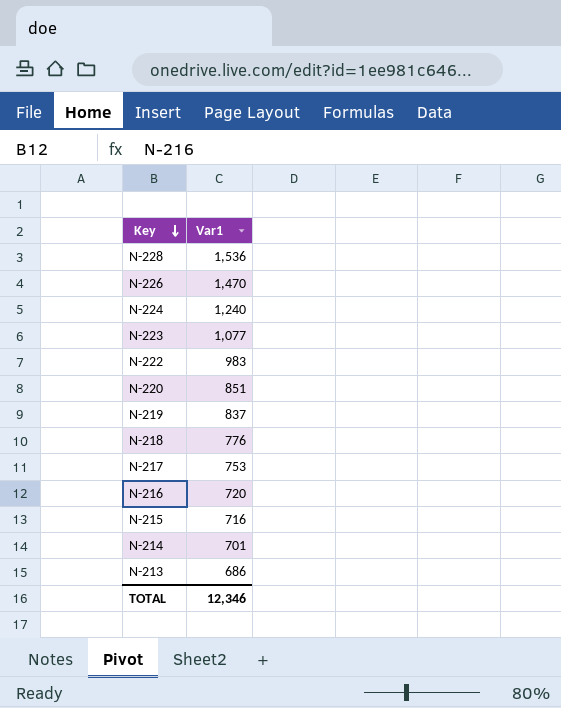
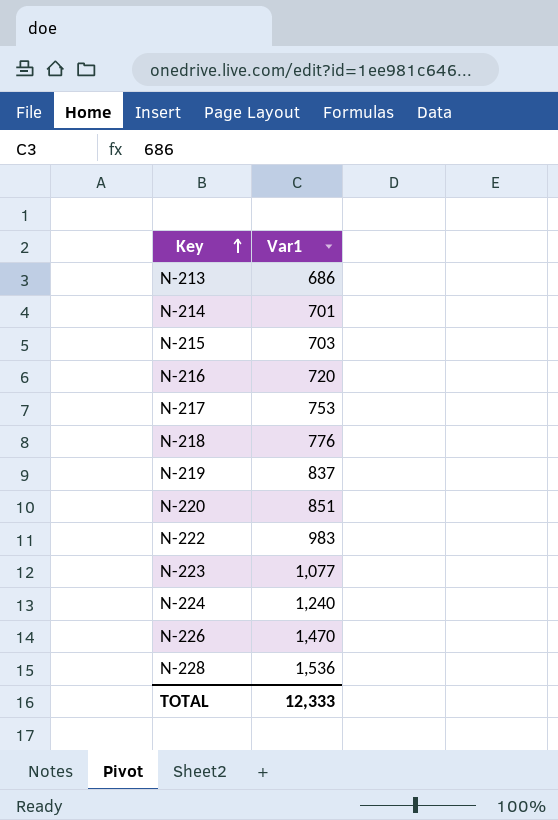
row order: Key descending -> Key ascending
N-215 | Var1: 716 -> 703
TOTAL | Var1: 12,346 -> 12,333

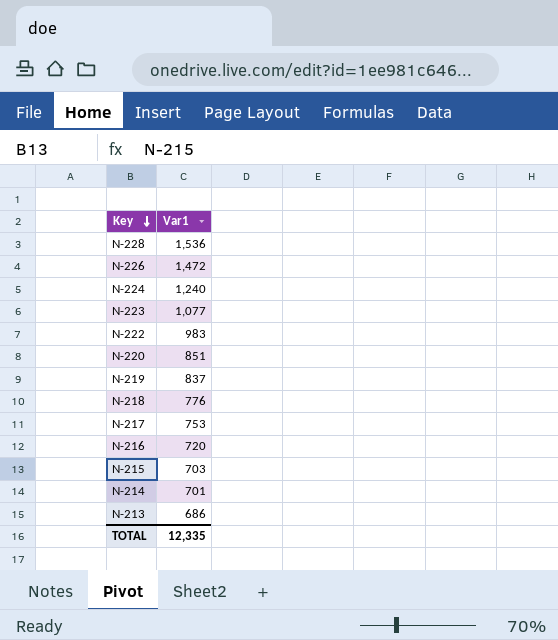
row order: Key ascending -> Key descending
N-226 | Var1: 1,470 -> 1,472
TOTAL | Var1: 12,333 -> 12,335

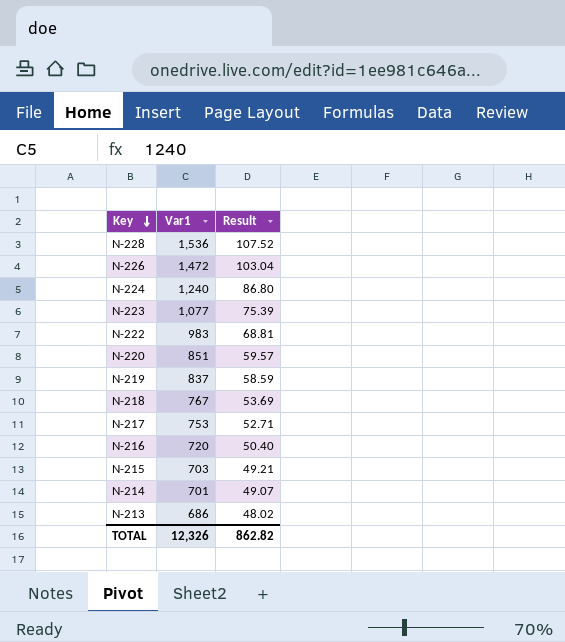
column Result | formula: none -> [Var1] * 0.07
N-218 | Var1: 776 -> 767
TOTAL | Var1: 12,335 -> 12,326

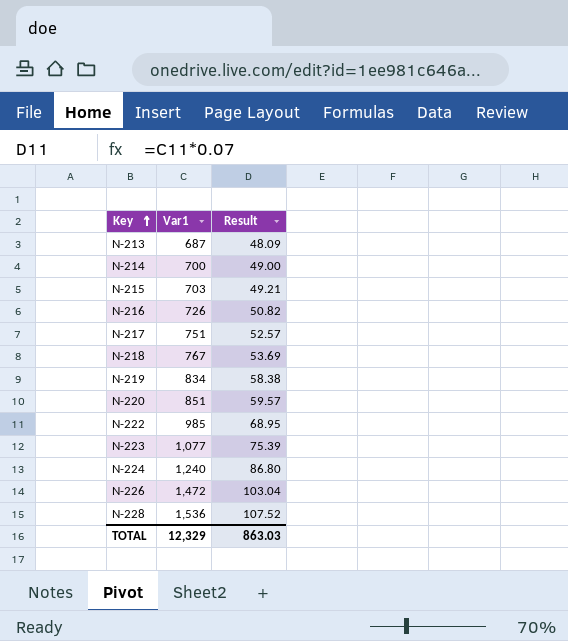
row order: Key descending -> Key ascending
N-213 | Var1: 686 -> 687
N-213 | Result: 48.02 -> 48.09
N-214 | Var1: 701 -> 700
N-214 | Result: 49.07 -> 49.00
N-216 | Var1: 720 -> 726
N-216 | Result: 50.40 -> 50.82
N-217 | Var1: 753 -> 751
N-217 | Result: 52.71 -> 52.57
N-219 | Var1: 837 -> 834
N-219 | Result: 58.59 -> 58.38
N-222 | Var1: 983 -> 985
N-222 | Result: 68.81 -> 68.95
TOTAL | Var1: 12,326 -> 12,329
TOTAL | Result: 862.82 -> 863.03

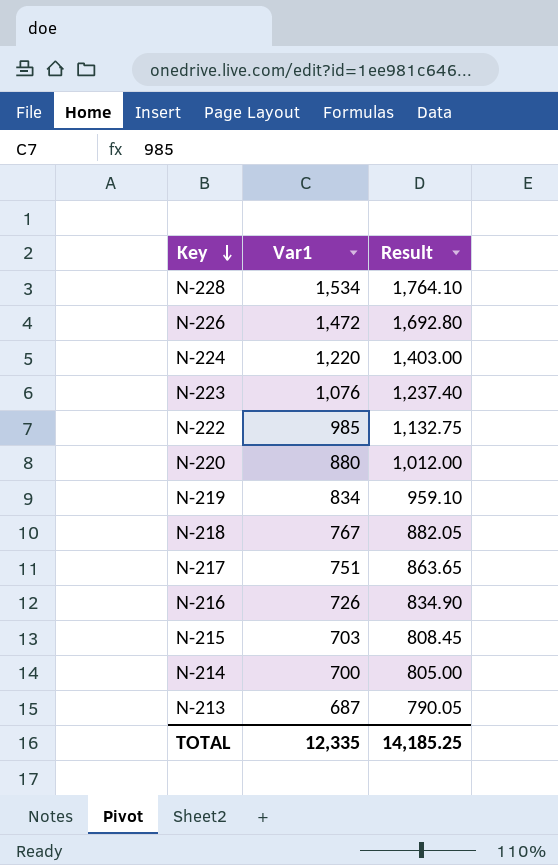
row order: Key ascending -> Key descending
column Result | formula: [Var1] * 0.07 -> [Var1] * 1.15
N-228 | Var1: 1,536 -> 1,534
N-224 | Var1: 1,240 -> 1,220
N-223 | Var1: 1,077 -> 1,076
N-220 | Var1: 851 -> 880
TOTAL | Var1: 12,329 -> 12,335
TOTAL | Result: 863.03 -> 14,185.25

